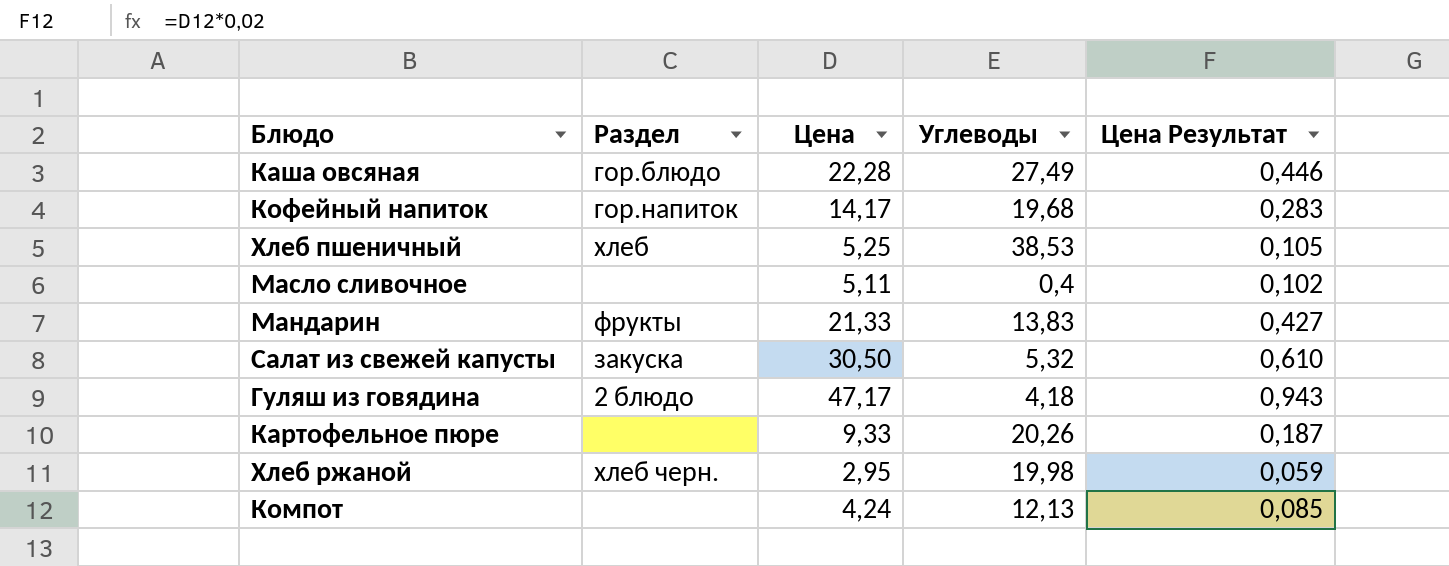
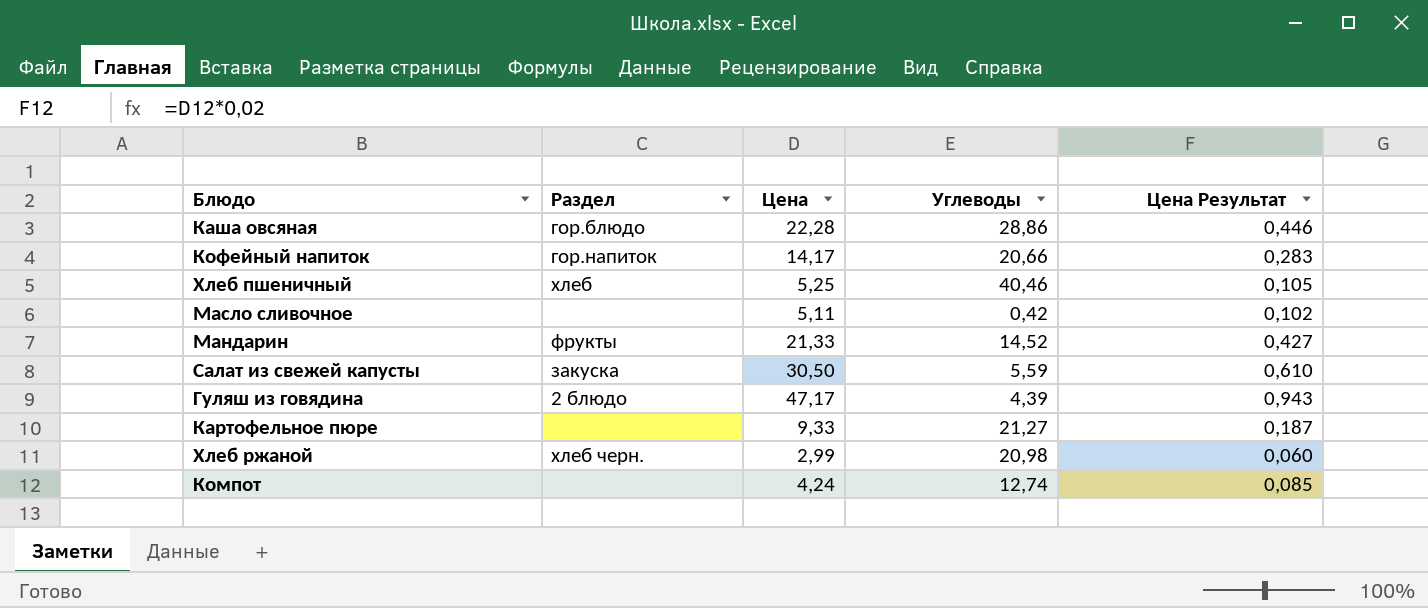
Каша овсяная | Углеводы: 27,49 -> 28,86
Кофейный напиток | Углеводы: 19,68 -> 20,66
Хлеб пшеничный | Углеводы: 38,53 -> 40,46
Масло сливочное | Углеводы: 0,4 -> 0,42
Мандарин | Углеводы: 13,83 -> 14,52
Салат из свежей капусты | Углеводы: 5,32 -> 5,59
Гуляш из говядина | Углеводы: 4,18 -> 4,39
Картофельное пюре | Углеводы: 20,26 -> 21,27
Хлеб ржаной | Цена: 2,95 -> 2,99
Хлеб ржаной | Углеводы: 19,98 -> 20,98
Хлеб ржаной | Цена Результат: 0,059 -> 0,060
Компот | Углеводы: 12,13 -> 12,74

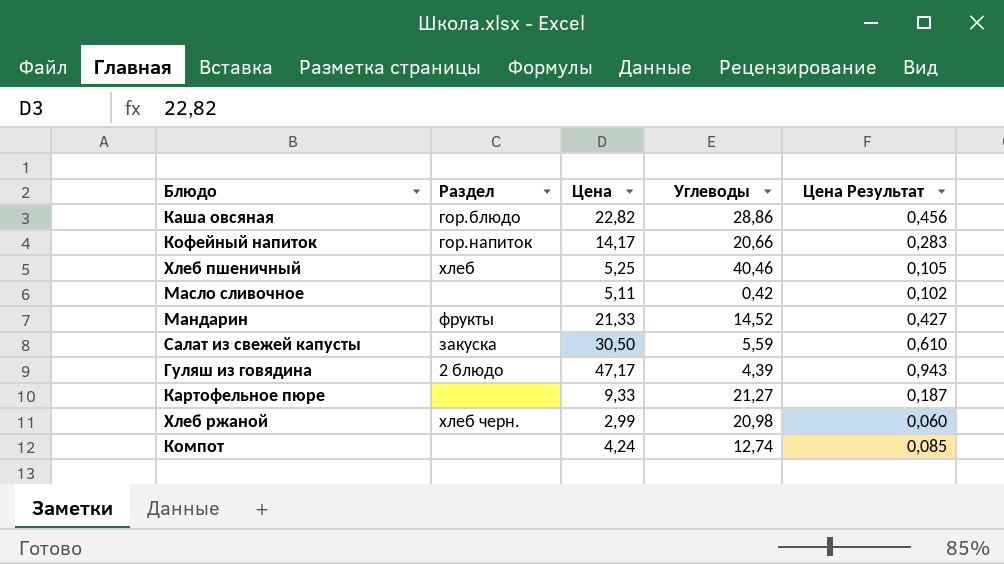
Каша овсяная | Цена: 22,28 -> 22,82
Каша овсяная | Цена Результат: 0,446 -> 0,456

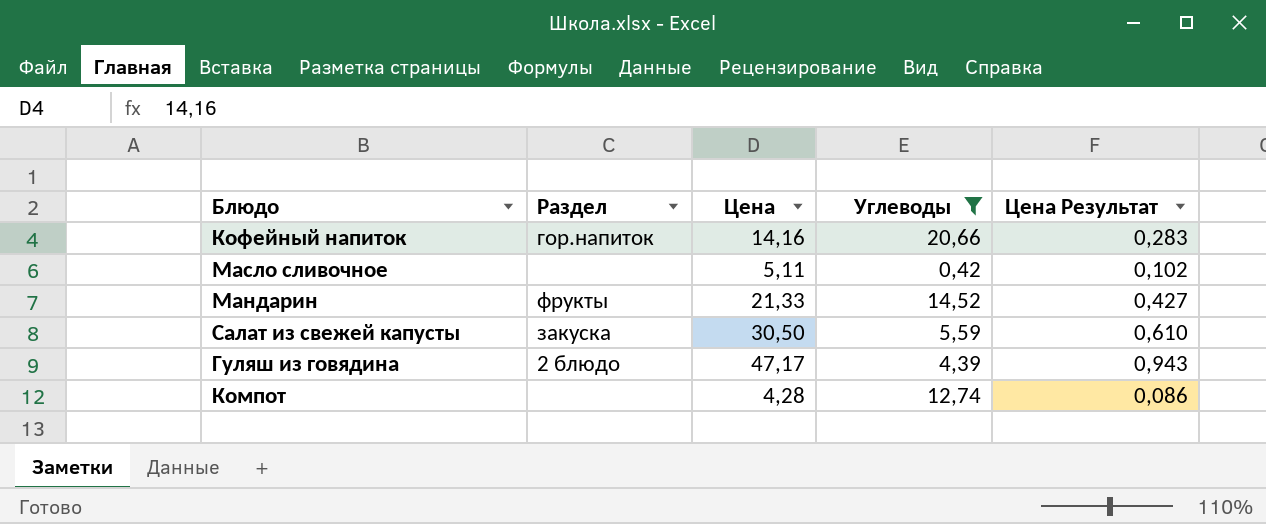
filter: none -> Углеводы <= 20,66
Кофейный напиток | Цена: 14,17 -> 14,16
Компот | Цена: 4,24 -> 4,28
Компот | Цена Результат: 0,085 -> 0,086

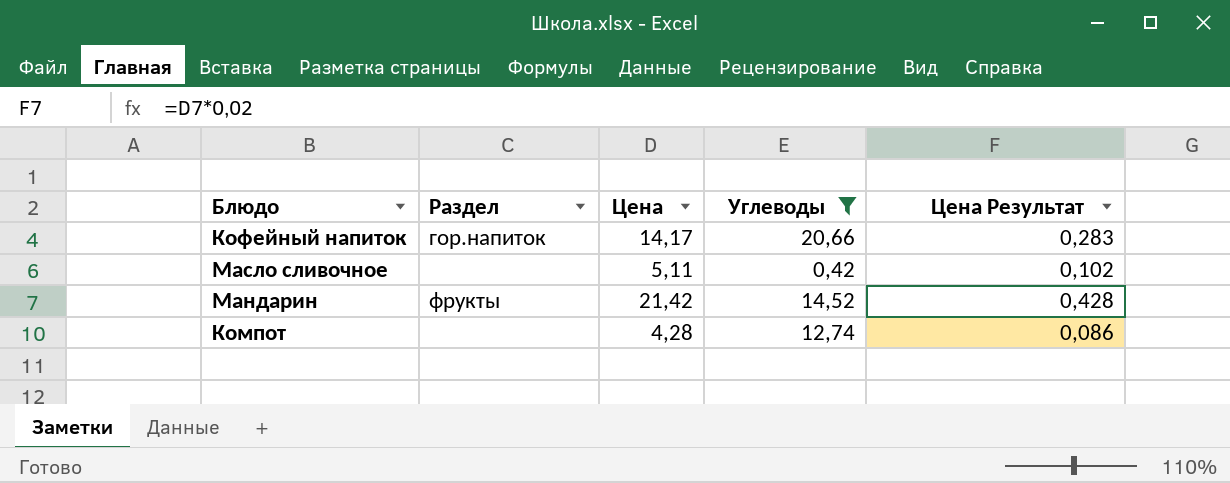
row Салат из свежей капусты: закуска | 30,50 | 5,59 | 0,610 -> none
row Гуляш из говядина: 2 блюдо | 47,17 | 4,39 | 0,943 -> none
Кофейный напиток | Цена: 14,16 -> 14,17
Мандарин | Цена: 21,33 -> 21,42
Мандарин | Цена Результат: 0,427 -> 0,428

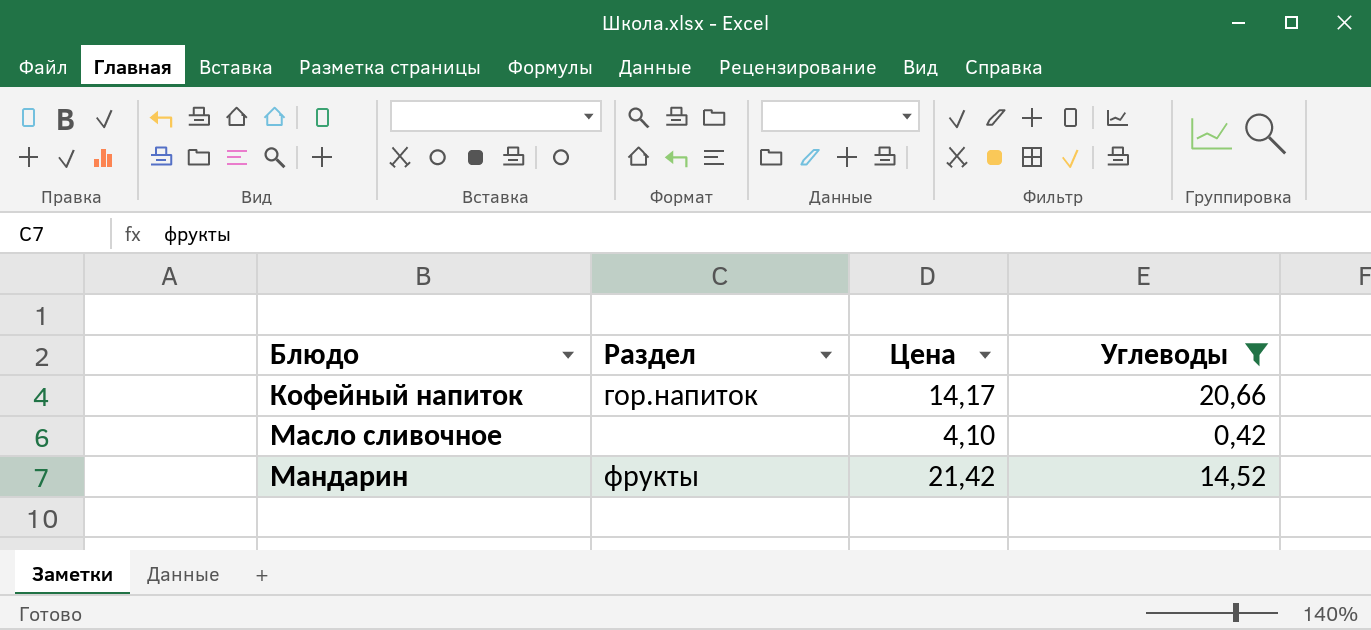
column Цена Результат | formula: [Цена] * 0,02 -> none
row Компот: none | 4,28 | 12,74 | 0,086 -> none
Масло сливочное | Цена: 5,11 -> 4,10

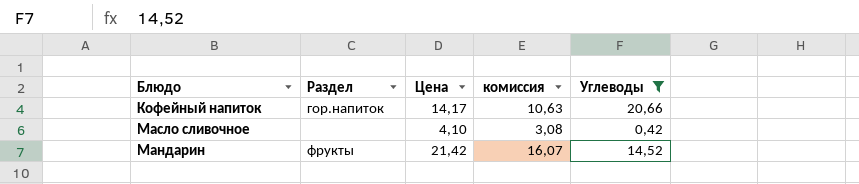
column комиссия | formula: none -> [Цена] * 0,75

